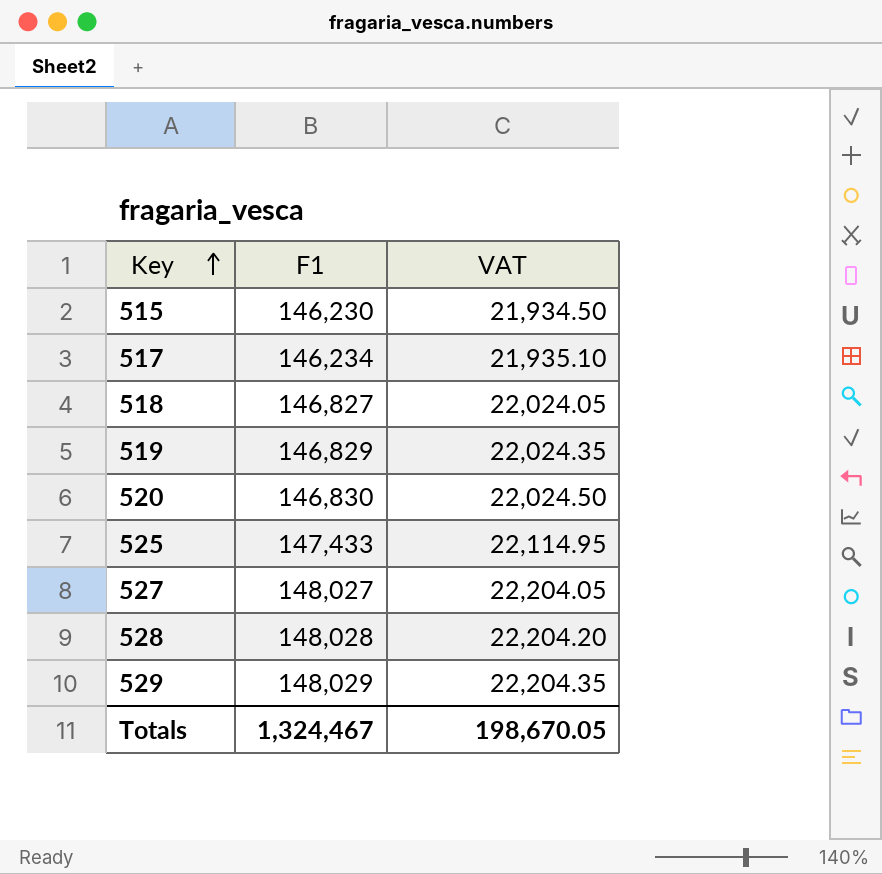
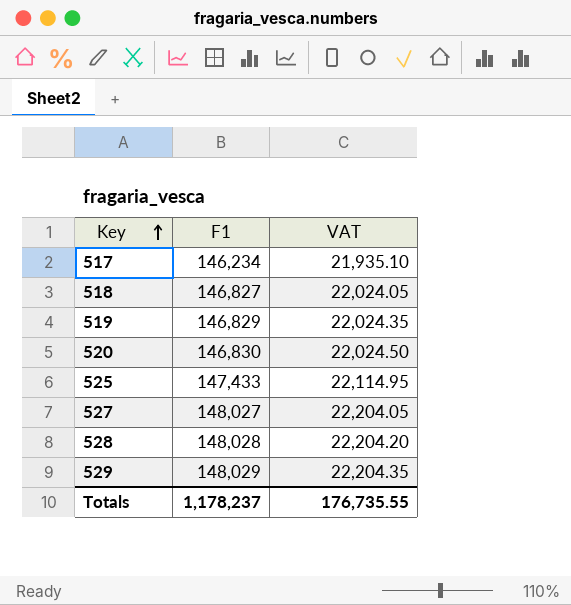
row 515: 146,230 | 21,934.50 -> none
Totals | F1: 1,324,467 -> 1,178,237
Totals | VAT: 198,670.05 -> 176,735.55

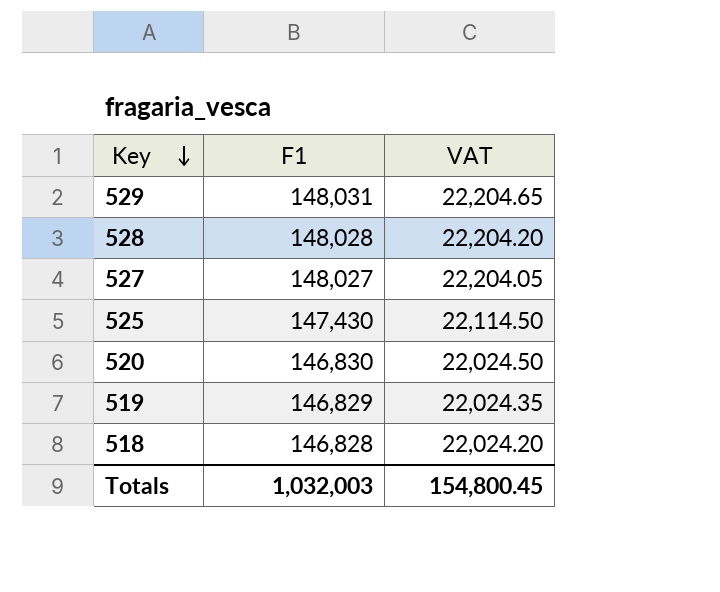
row order: Key ascending -> Key descending
row 517: 146,234 | 21,935.10 -> none
529 | F1: 148,029 -> 148,031
529 | VAT: 22,204.35 -> 22,204.65
525 | F1: 147,433 -> 147,430
525 | VAT: 22,114.95 -> 22,114.50
518 | F1: 146,827 -> 146,828
518 | VAT: 22,024.05 -> 22,024.20
Totals | F1: 1,178,237 -> 1,032,003
Totals | VAT: 176,735.55 -> 154,800.45

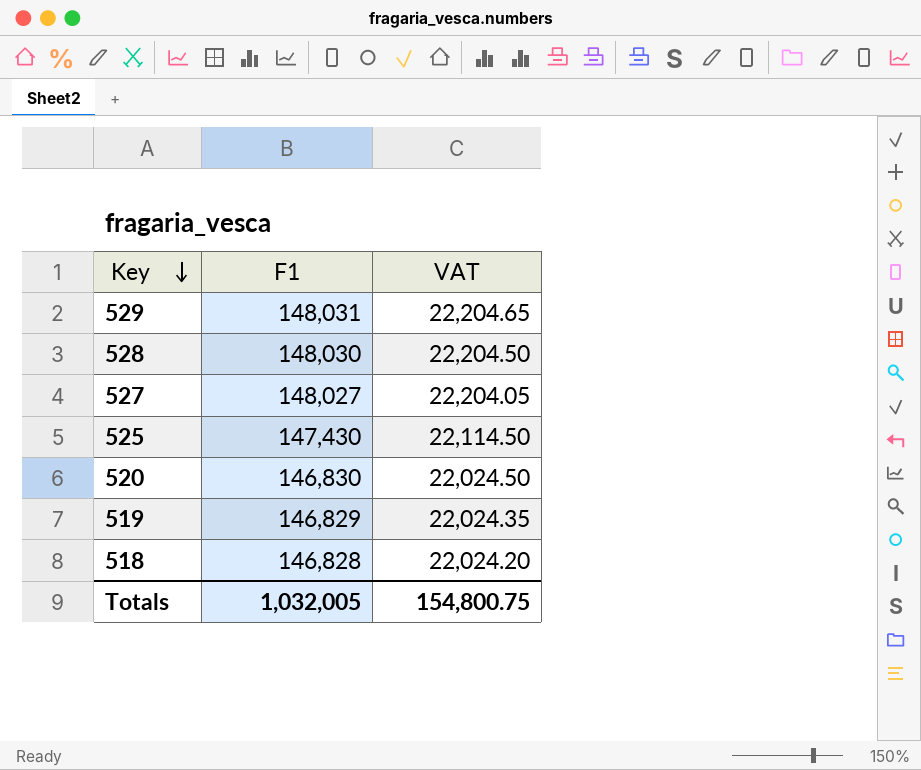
528 | F1: 148,028 -> 148,030
528 | VAT: 22,204.20 -> 22,204.50
Totals | F1: 1,032,003 -> 1,032,005
Totals | VAT: 154,800.45 -> 154,800.75

